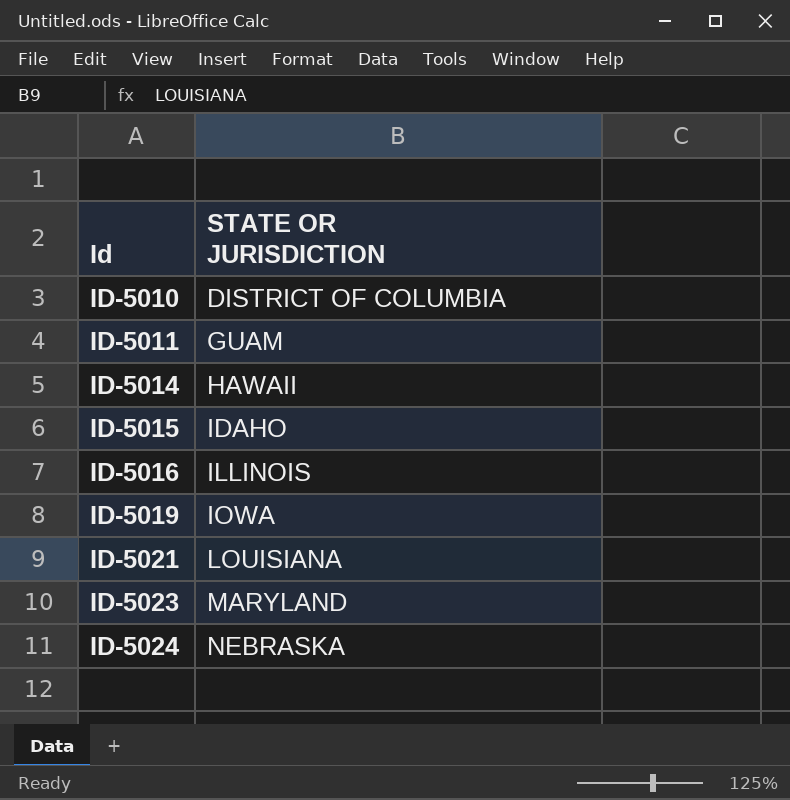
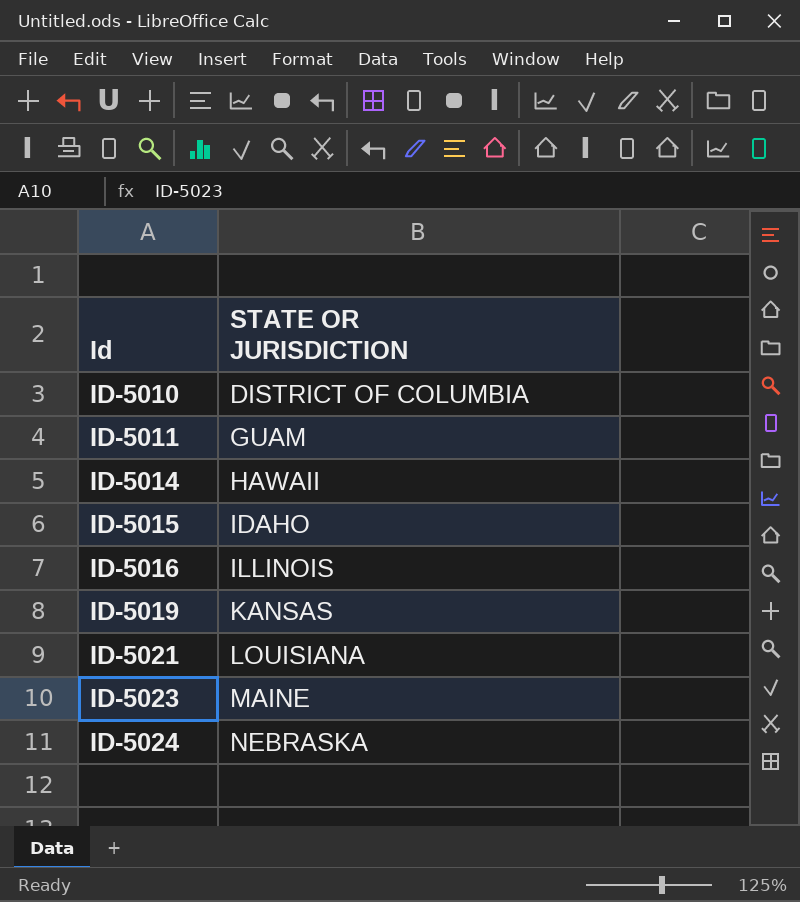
ID-5019 | STATE OR JURISDICTION: IOWA -> KANSAS
ID-5023 | STATE OR JURISDICTION: MARYLAND -> MAINE

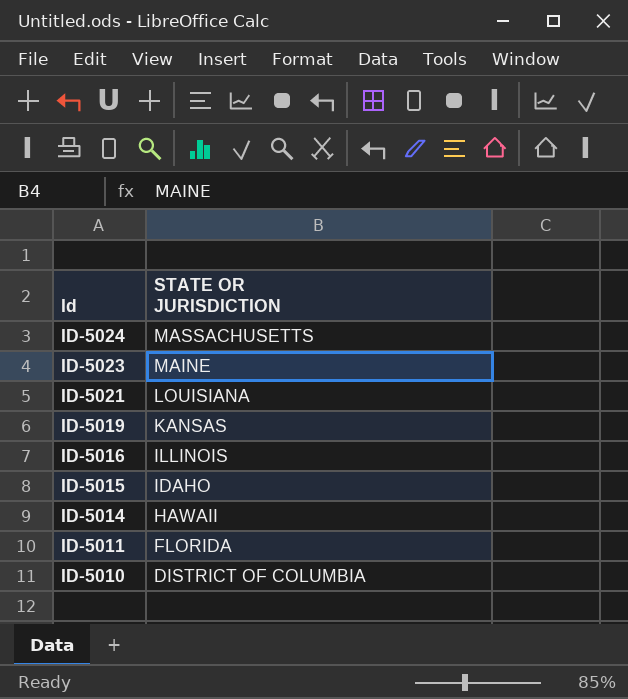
row order: Id ascending -> Id descending
ID-5024 | STATE OR JURISDICTION: NEBRASKA -> MASSACHUSETTS
ID-5011 | STATE OR JURISDICTION: GUAM -> FLORIDA

